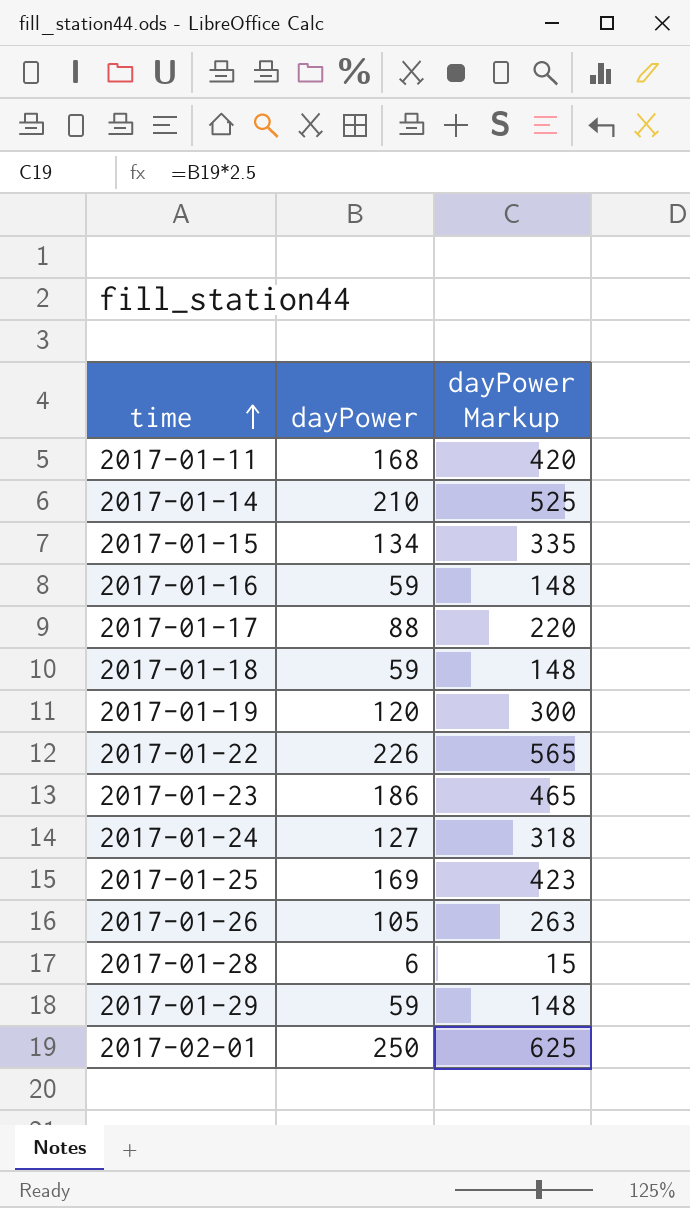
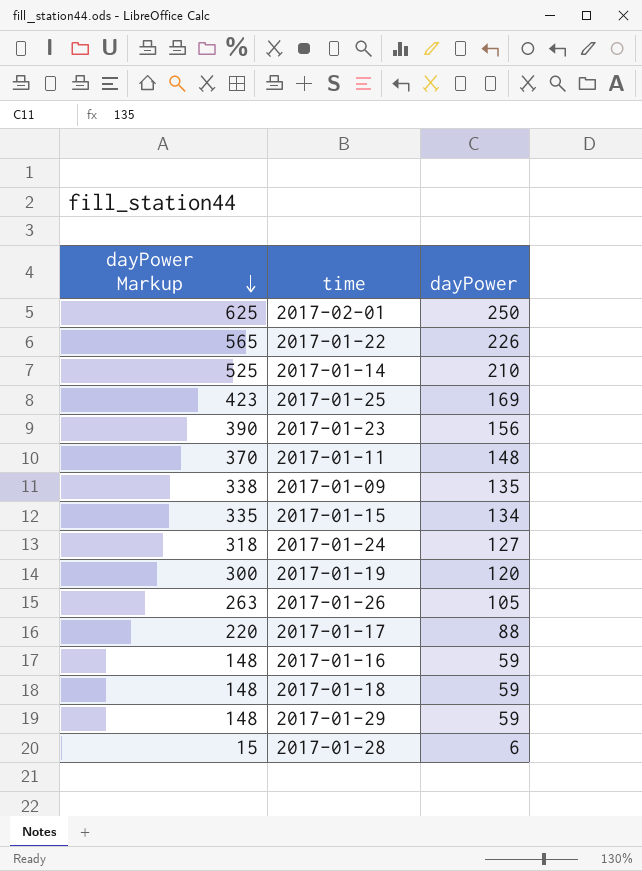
row order: time ascending -> dayPower Markup descending
column dayPower Markup | position: 3 -> 1
2017-01-23 | dayPower Markup: 465 -> 390
2017-01-23 | dayPower: 186 -> 156
2017-01-11 | dayPower Markup: 420 -> 370
2017-01-11 | dayPower: 168 -> 148
row 2017-01-09: none -> 338 | 135

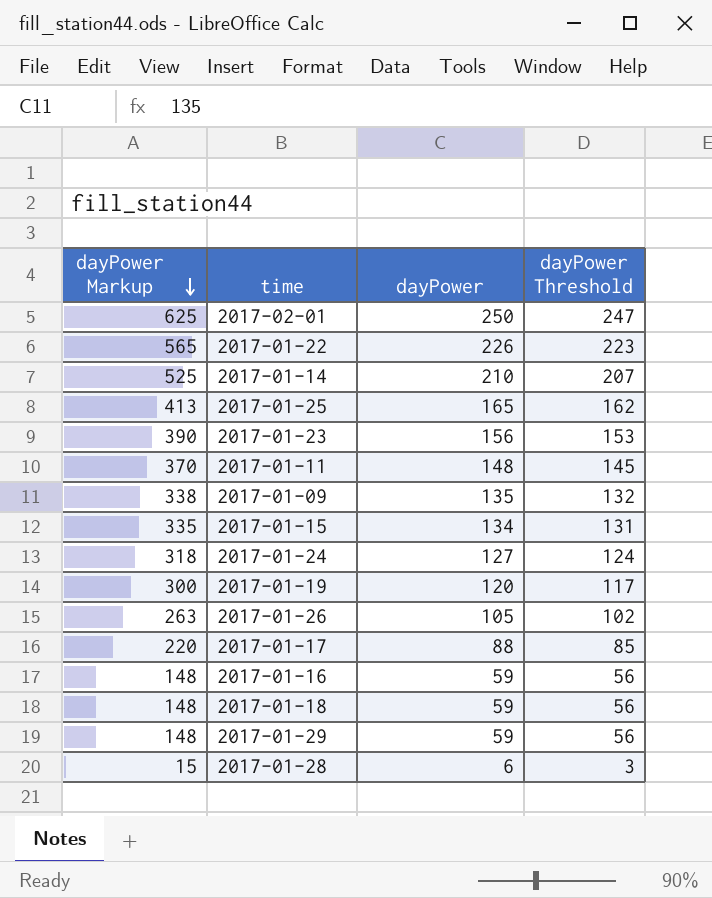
column dayPower Threshold | formula: none -> [dayPower] - 3
2017-01-25 | dayPower Markup: 423 -> 413
2017-01-25 | dayPower: 169 -> 165

